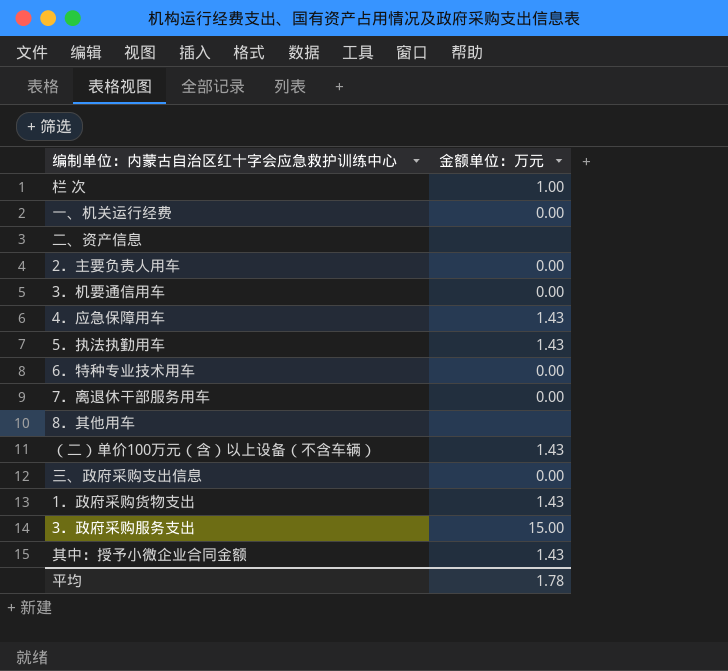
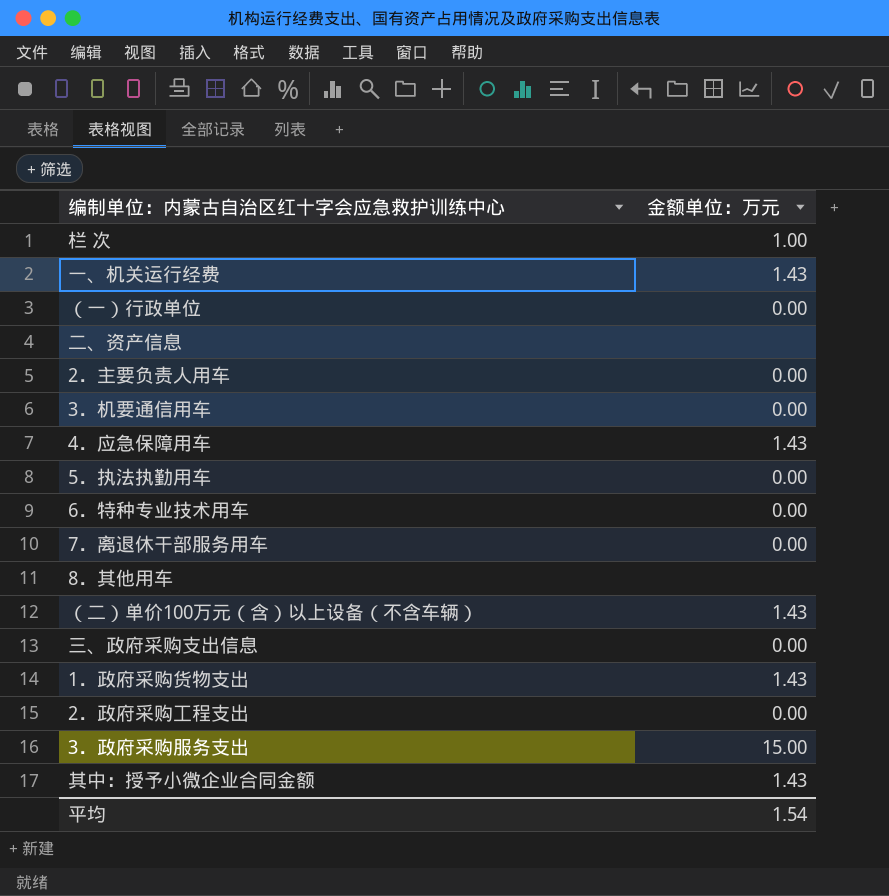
一、机关运行经费 | 金额单位：万元: 0.00 -> 1.43
row （一）行政单位: none -> 0.00
5．执法执勤用车 | 金额单位：万元: 1.43 -> 0.00
row 2．政府采购工程支出: none -> 0.00
平均 | 金额单位：万元: 1.78 -> 1.54

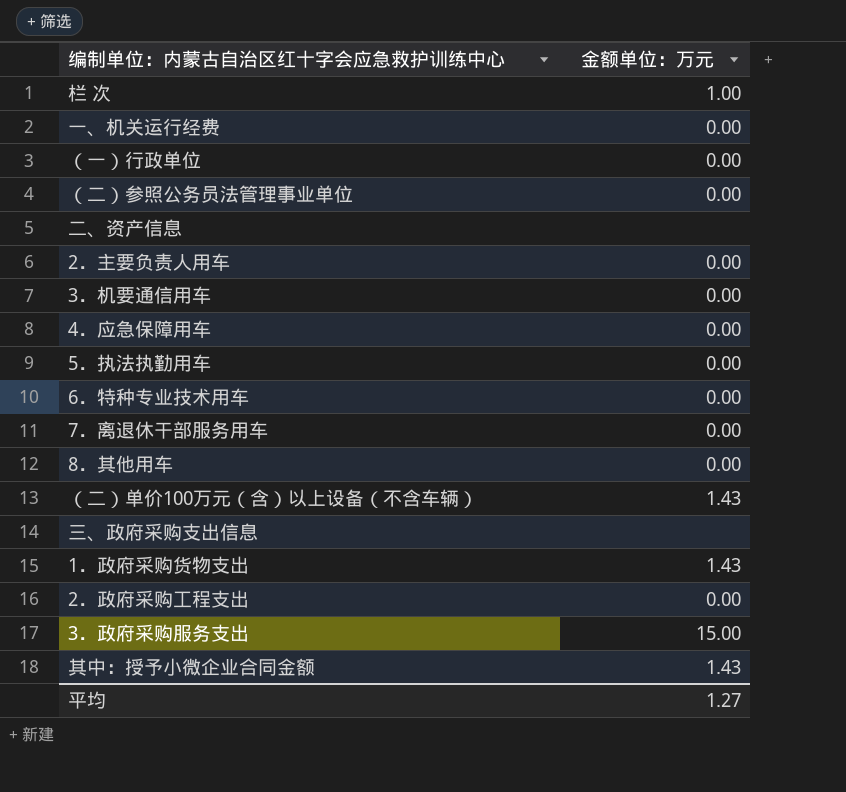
一、机关运行经费 | 金额单位：万元: 1.43 -> 0.00
row （二）参照公务员法管理事业单位: none -> 0.00
4．应急保障用车 | 金额单位：万元: 1.43 -> 0.00
8．其他用车 | 金额单位：万元: none -> 0.00
三、政府采购支出信息 | 金额单位：万元: 0.00 -> none
平均 | 金额单位：万元: 1.54 -> 1.27

